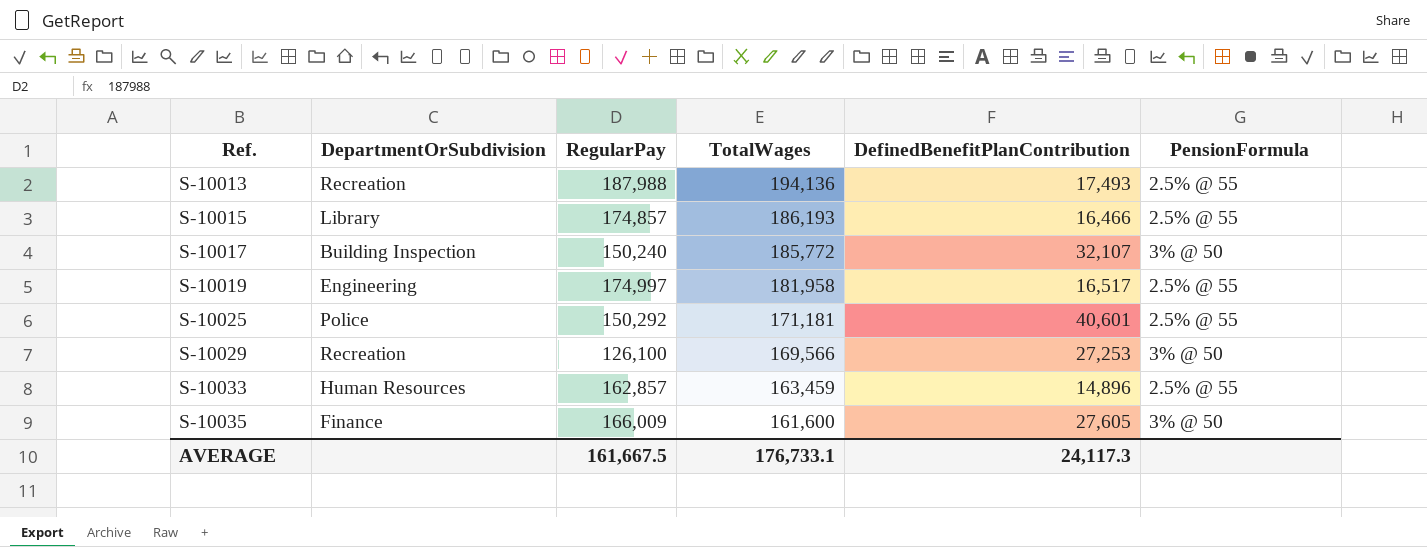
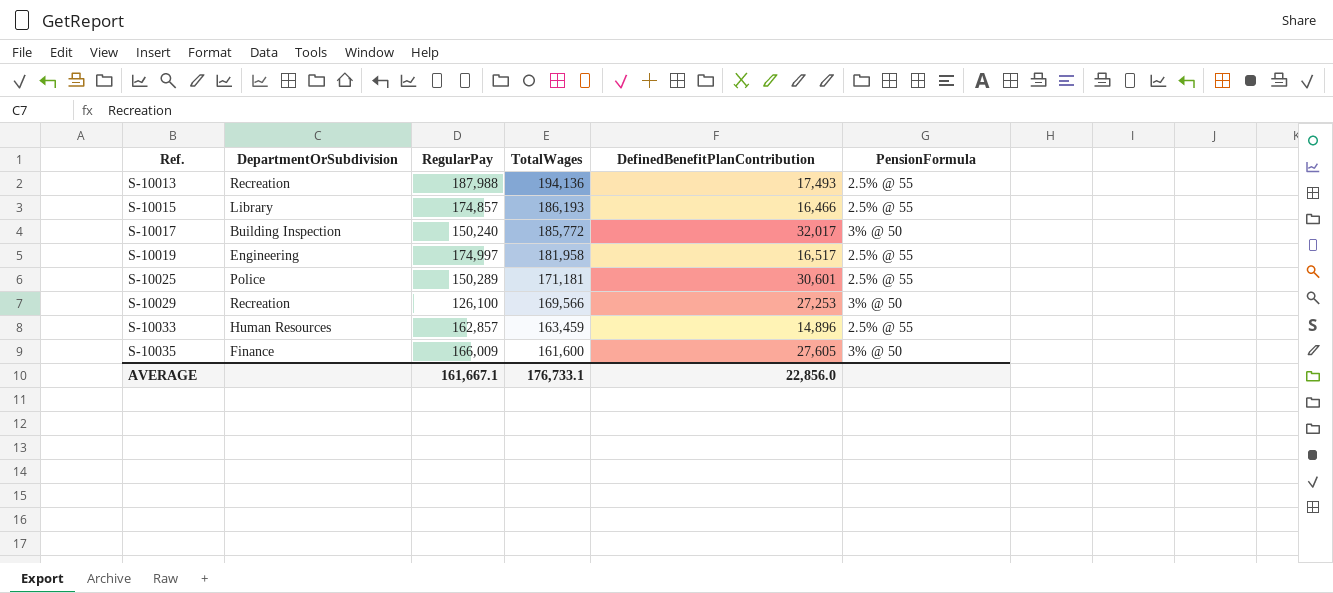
S-10017 | DefinedBenefitPlanContribution: 32,107 -> 32,017
S-10025 | RegularPay: 150,292 -> 150,289
S-10025 | DefinedBenefitPlanContribution: 40,601 -> 30,601
AVERAGE | RegularPay: 161,667.5 -> 161,667.1
AVERAGE | DefinedBenefitPlanContribution: 24,117.3 -> 22,856.0

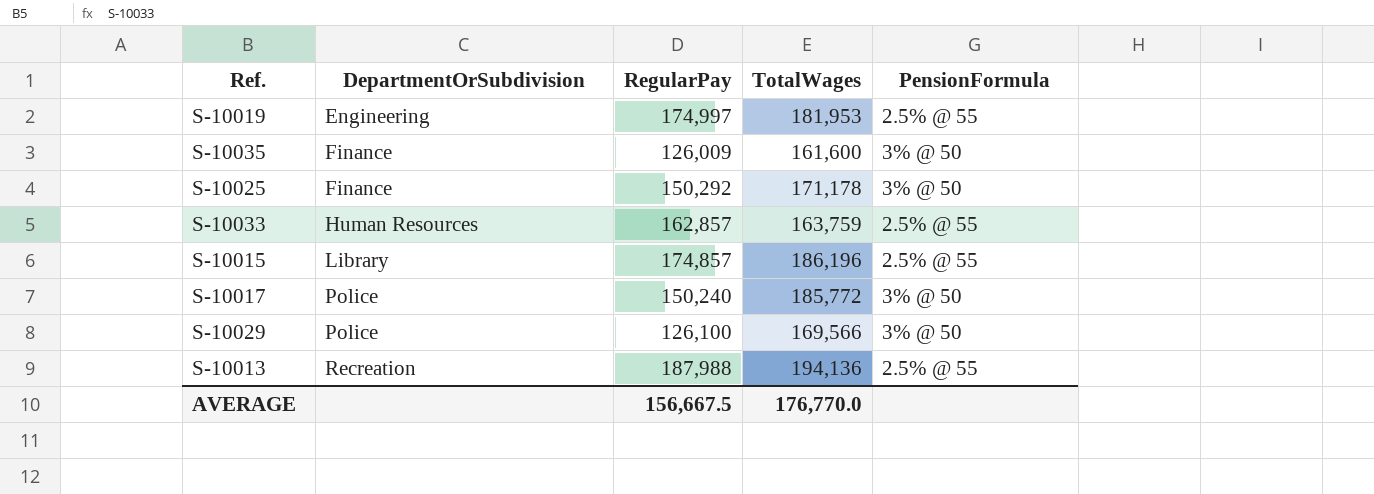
row order: Ref. ascending -> DepartmentOrSubdivision ascending
column DefinedBenefitPlanContribution | position: 5 -> none
S-10019 | TotalWages: 181,958 -> 181,953
S-10035 | RegularPay: 166,009 -> 126,009
S-10025 | DepartmentOrSubdivision: Police -> Finance
S-10025 | RegularPay: 150,289 -> 150,292
S-10025 | TotalWages: 171,181 -> 171,178
S-10025 | PensionFormula: 2.5% @ 55 -> 3% @ 50
S-10033 | TotalWages: 163,459 -> 163,759
S-10015 | TotalWages: 186,193 -> 186,196
S-10017 | DepartmentOrSubdivision: Building Inspection -> Police
S-10029 | DepartmentOrSubdivision: Recreation -> Police
AVERAGE | RegularPay: 161,667.1 -> 156,667.5
AVERAGE | TotalWages: 176,733.1 -> 176,770.0

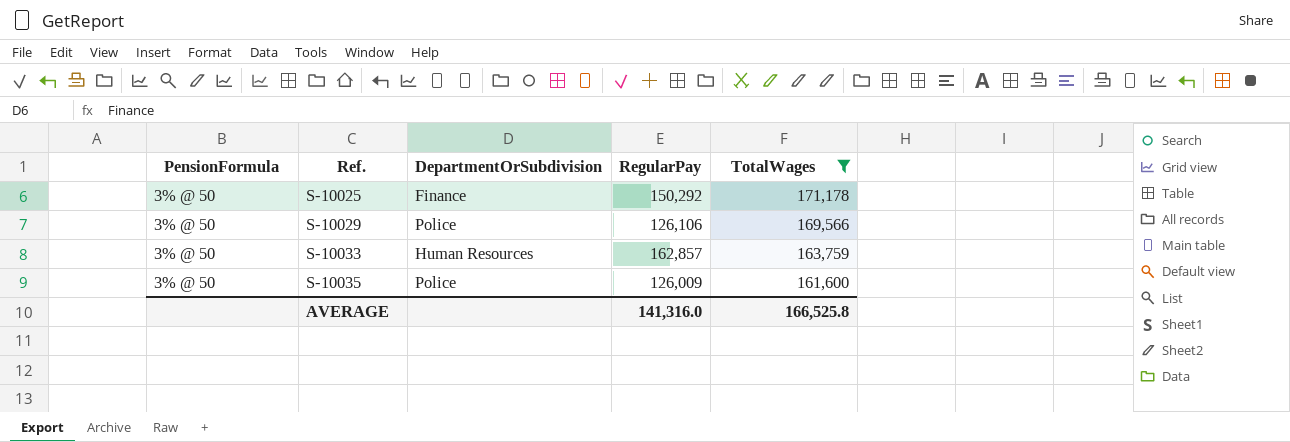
filter: none -> TotalWages <= 171,178
row order: DepartmentOrSubdivision ascending -> Ref. ascending
column PensionFormula | position: 5 -> 1
S-10029 | RegularPay: 126,100 -> 126,106
S-10033 | PensionFormula: 2.5% @ 55 -> 3% @ 50
S-10035 | DepartmentOrSubdivision: Finance -> Police
AVERAGE | RegularPay: 156,667.5 -> 141,316.0
AVERAGE | TotalWages: 176,770.0 -> 166,525.8

